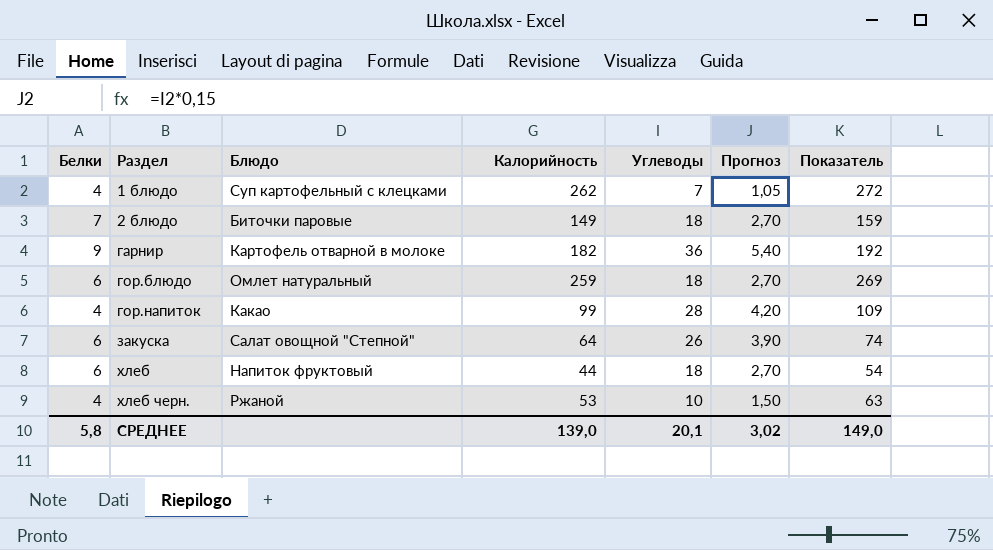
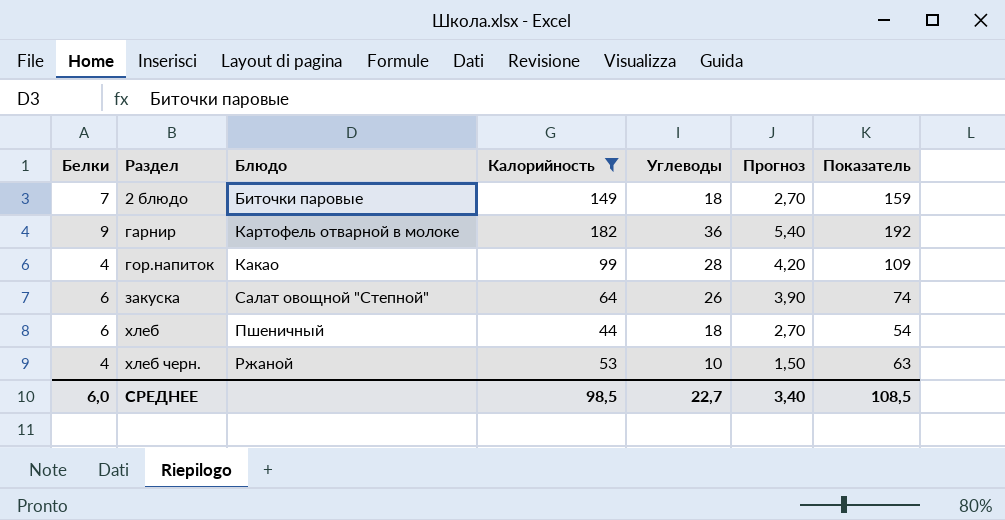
filter: none -> Калорийность <= 182
хлеб | Блюдо: Напиток фруктовый -> Пшеничный
СРЕДНЕЕ | Белки: 5,8 -> 6,0
СРЕДНЕЕ | Калорийность: 139,0 -> 98,5
СРЕДНЕЕ | Углеводы: 20,1 -> 22,7
СРЕДНЕЕ | Прогноз: 3,02 -> 3,40
СРЕДНЕЕ | Показатель: 149,0 -> 108,5

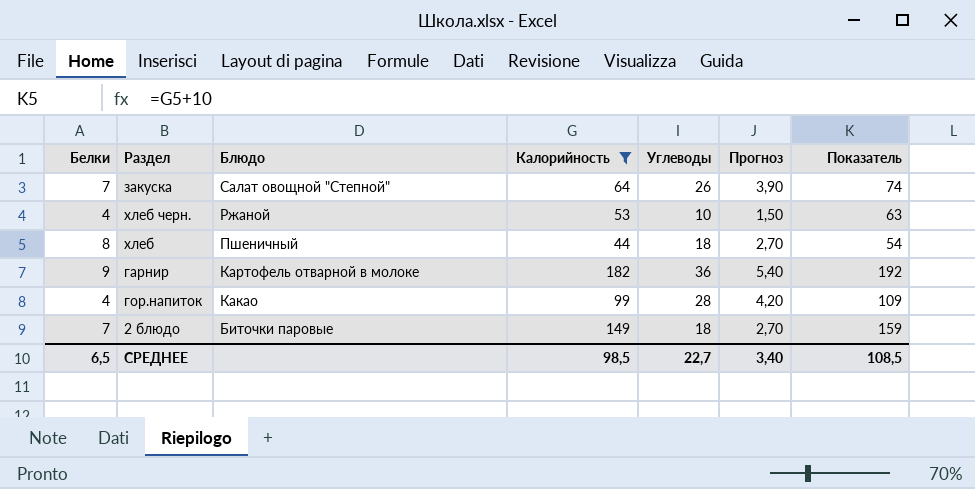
row order: Раздел ascending -> Блюдо descending
закуска | Белки: 6 -> 7
хлеб | Белки: 6 -> 8
СРЕДНЕЕ | Белки: 6,0 -> 6,5

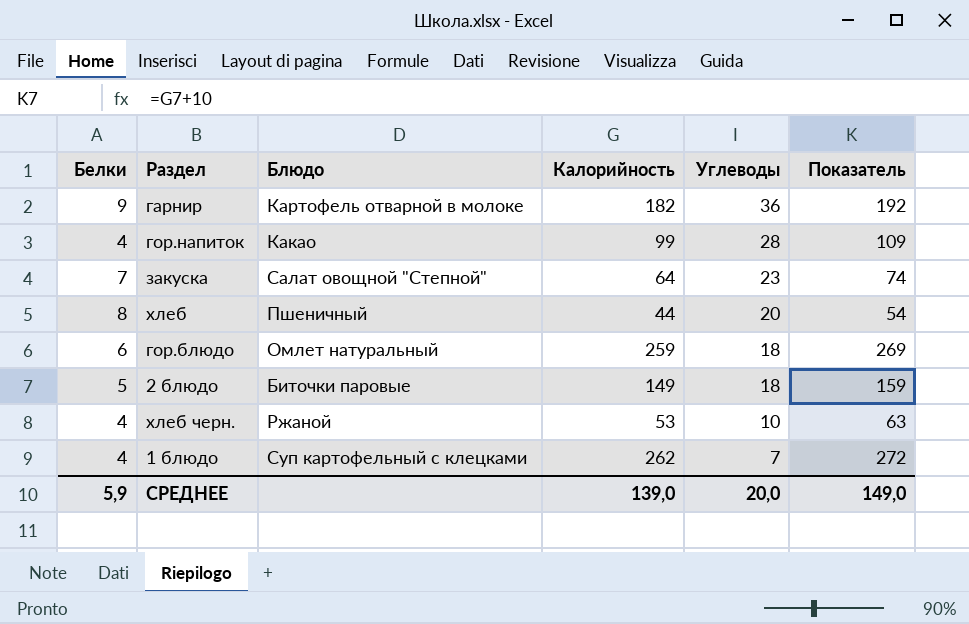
filter: Калорийность <= 182 -> none
row order: Блюдо descending -> Углеводы descending
column Прогноз | formula: [Углеводы] * 0,15 -> none
закуска | Углеводы: 26 -> 23
хлеб | Углеводы: 18 -> 20
2 блюдо | Белки: 7 -> 5
СРЕДНЕЕ | Белки: 6,5 -> 5,9
СРЕДНЕЕ | Калорийность: 98,5 -> 139,0
СРЕДНЕЕ | Углеводы: 22,7 -> 20,0
СРЕДНЕЕ | Показатель: 108,5 -> 149,0

